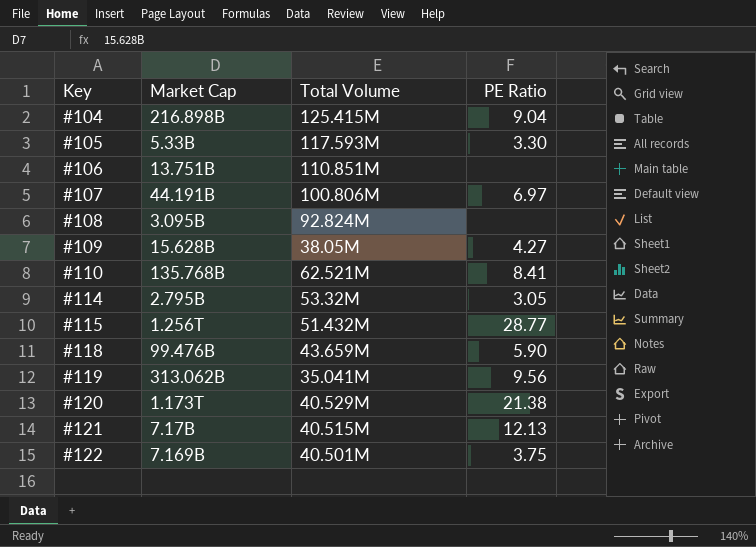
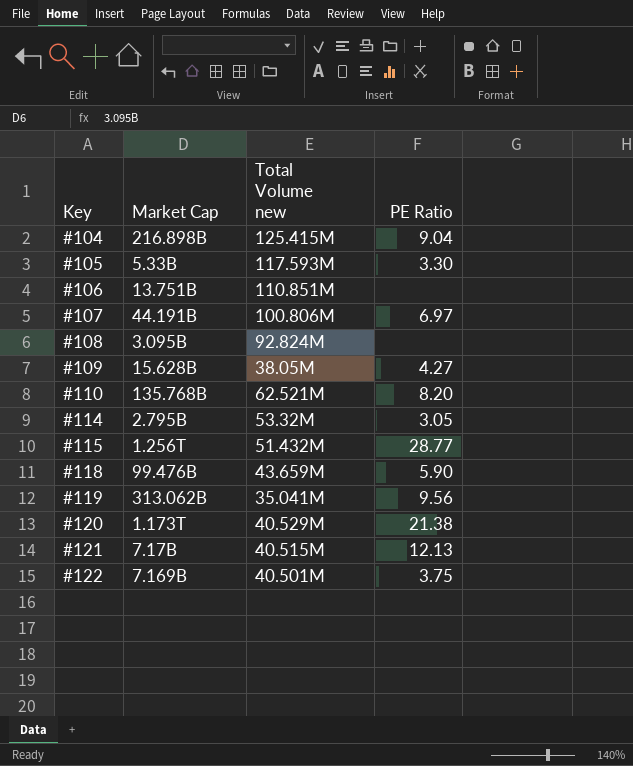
column name: Total Volume -> Total Volume new
#110 | PE Ratio: 8.41 -> 8.20

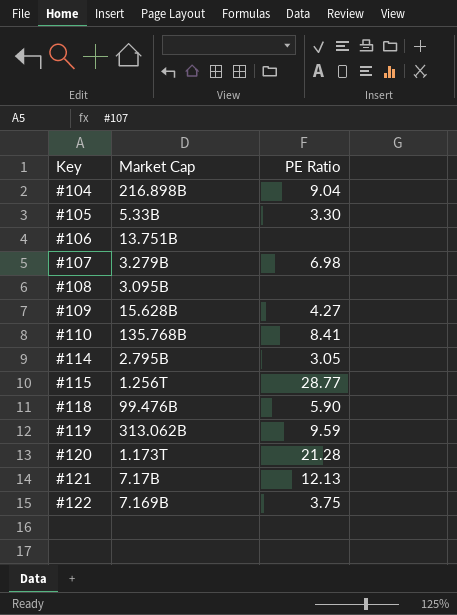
column Total Volume new | position: 3 -> none
#107 | Market Cap: 44.191B -> 3.279B
#107 | PE Ratio: 6.97 -> 6.98
#110 | PE Ratio: 8.20 -> 8.41
#119 | PE Ratio: 9.56 -> 9.59
#120 | PE Ratio: 21.38 -> 21.28

